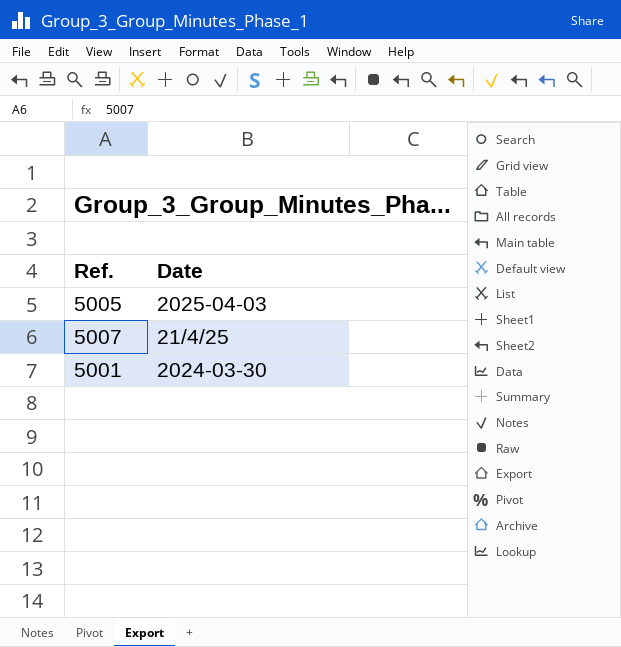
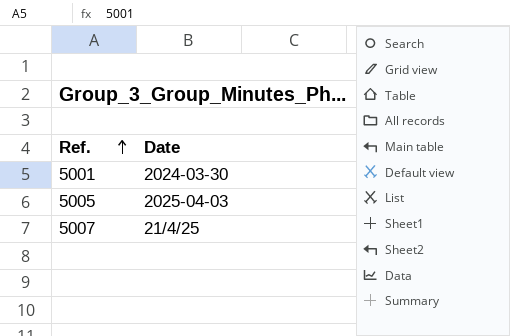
row order: none -> Ref. ascending

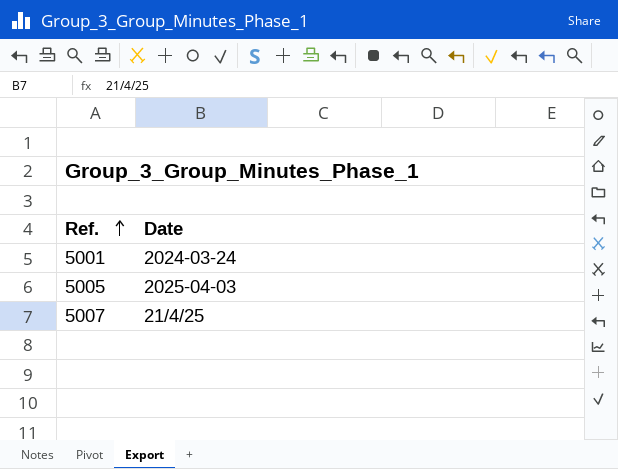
5001 | Date: 2024-03-30 -> 2024-03-24

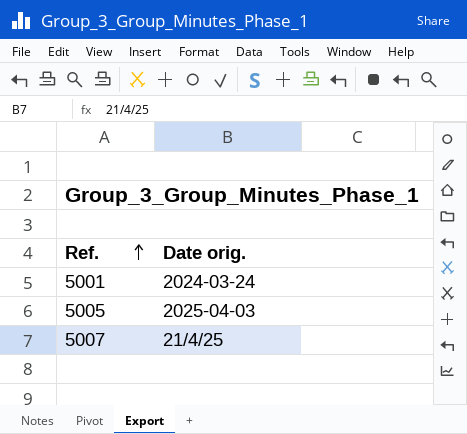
column name: Date -> Date orig.

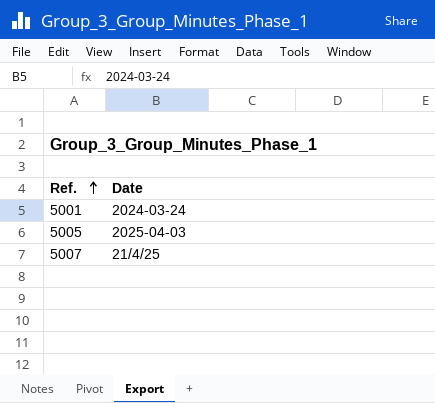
column name: Date orig. -> Date

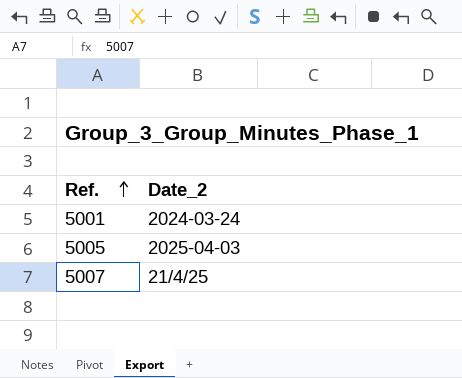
column name: Date -> Date_2

